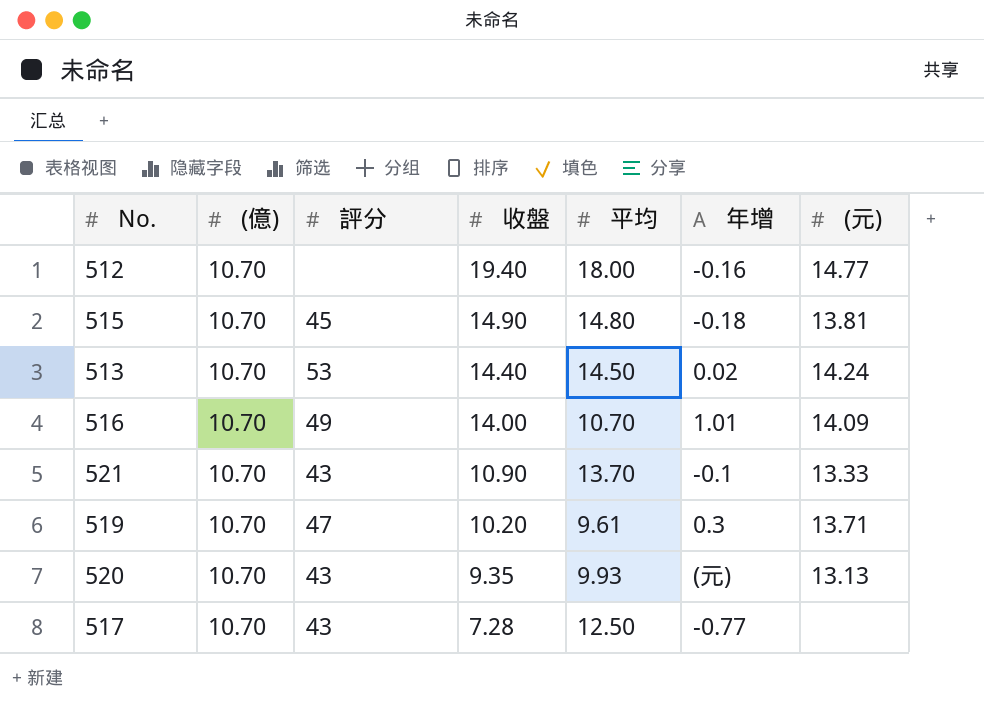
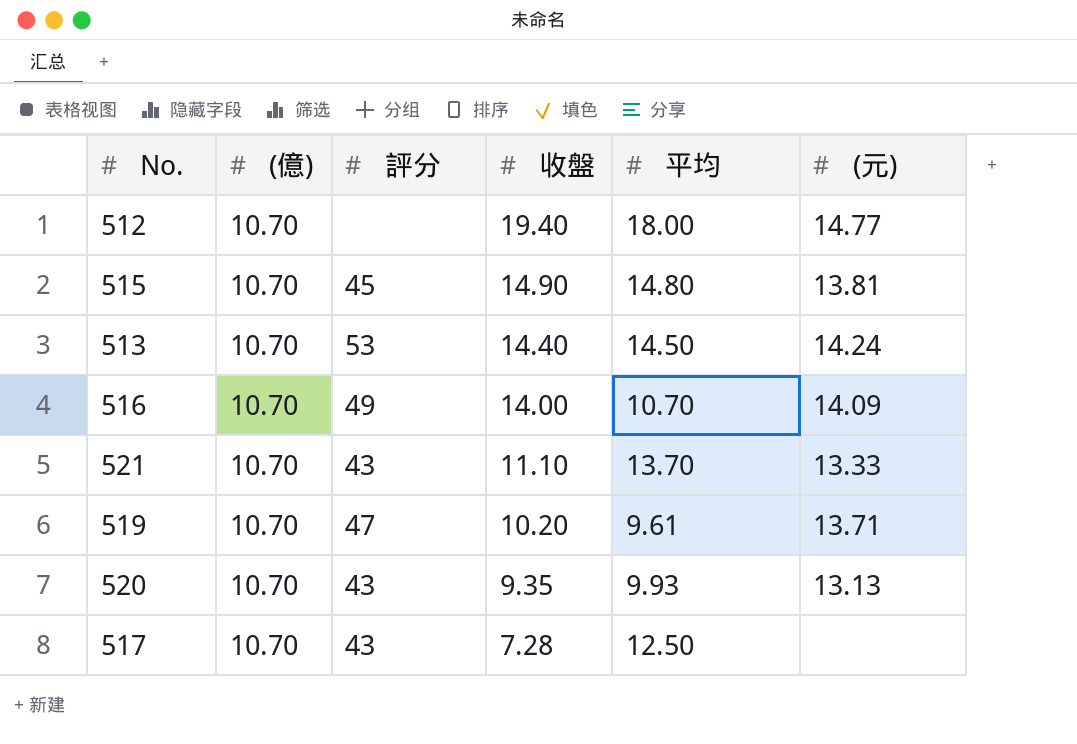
column 年增 | position: 6 -> none
521 | 收盤: 10.90 -> 11.10

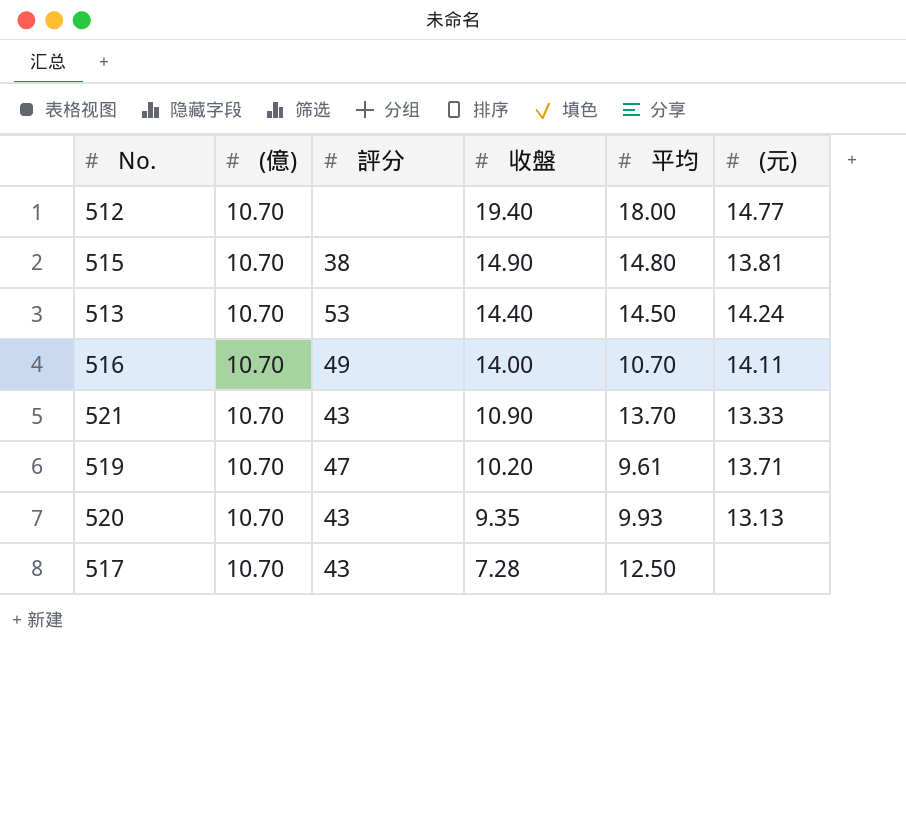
515 | 評分: 45 -> 38
516 | (元): 14.09 -> 14.11
521 | 收盤: 11.10 -> 10.90

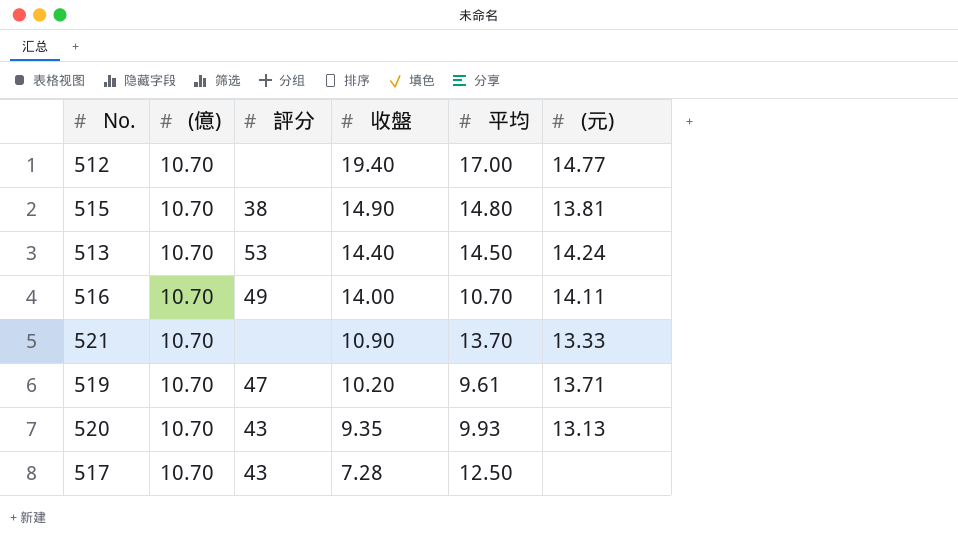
512 | 平均: 18.00 -> 17.00
521 | 評分: 43 -> none

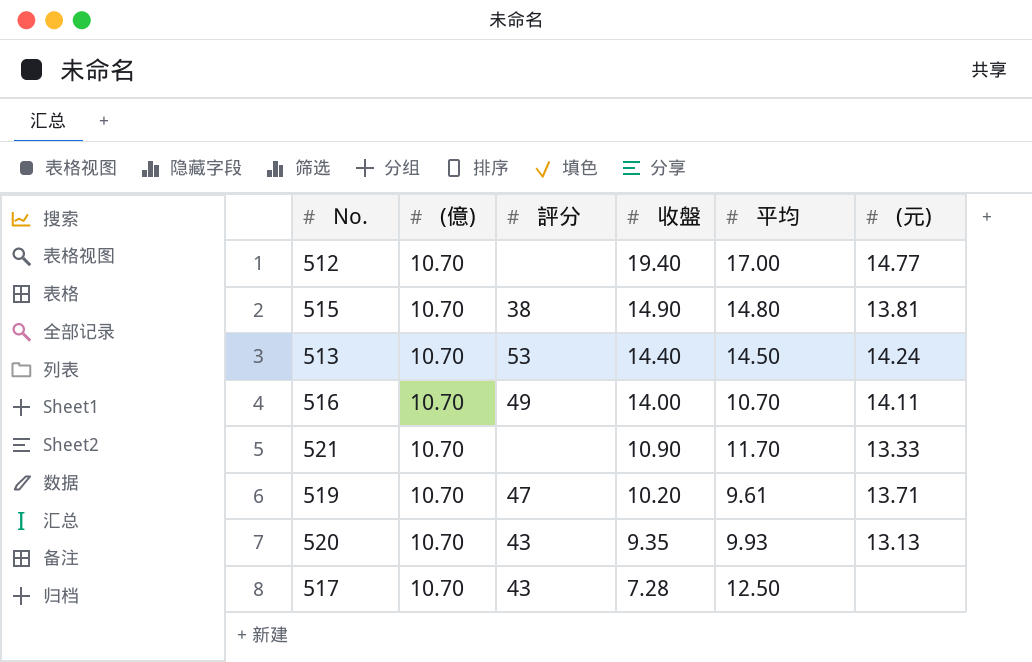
521 | 平均: 13.70 -> 11.70

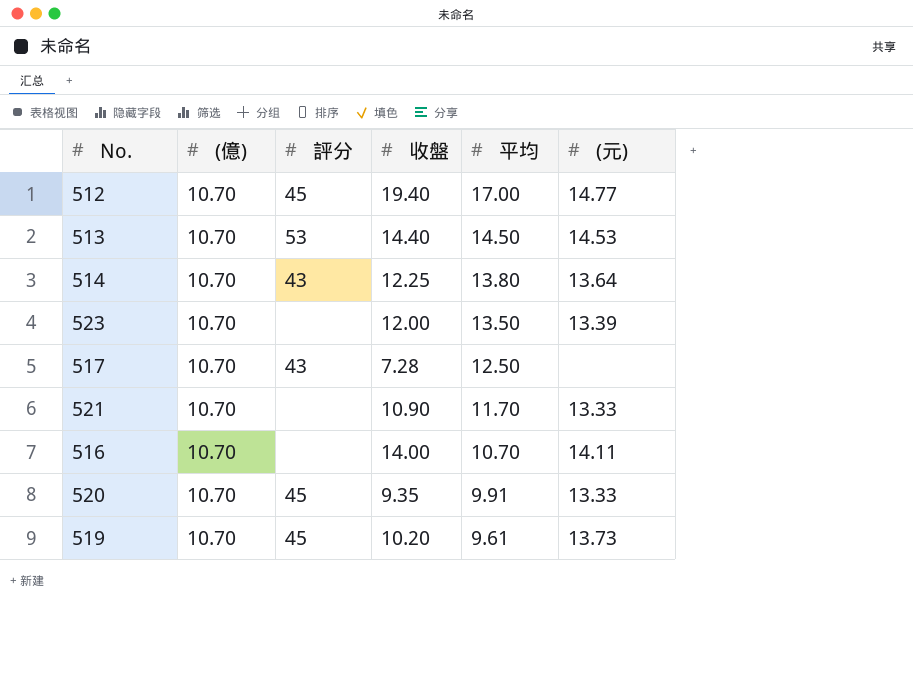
row order: 收盤 descending -> 平均 descending
row 515: 10.70 | 38 | 14.90 | 14.80 | 13.81 -> none
512 | 評分: none -> 45
513 | (元): 14.24 -> 14.53
row 514: none -> 10.70 | 43 | 12.25 | 13.80 | 13.64
row 523: none -> 10.70 | none | 12.00 | 13.50 | 13.39
516 | 評分: 49 -> none
520 | 評分: 43 -> 45
520 | 平均: 9.93 -> 9.91
520 | (元): 13.13 -> 13.33
519 | 評分: 47 -> 45
519 | (元): 13.71 -> 13.73

